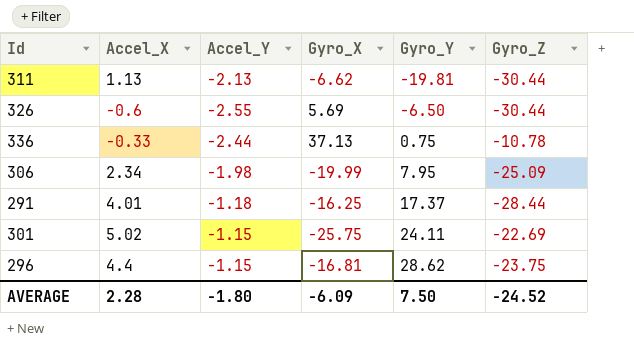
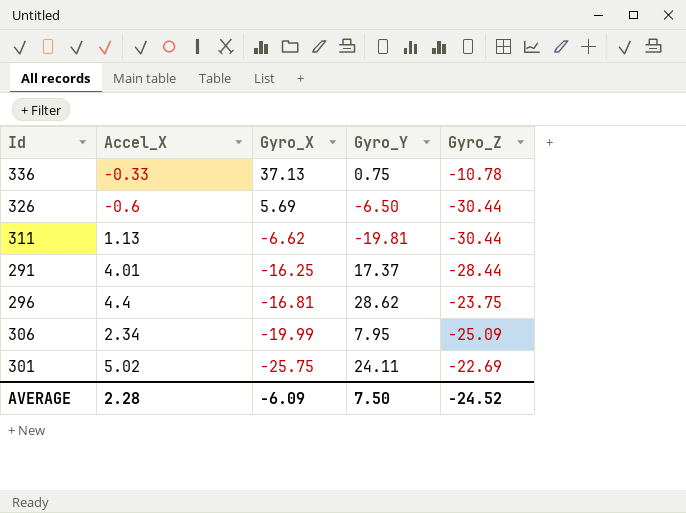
row order: Gyro_Y ascending -> Gyro_X descending
column Accel_Y | position: 3 -> none

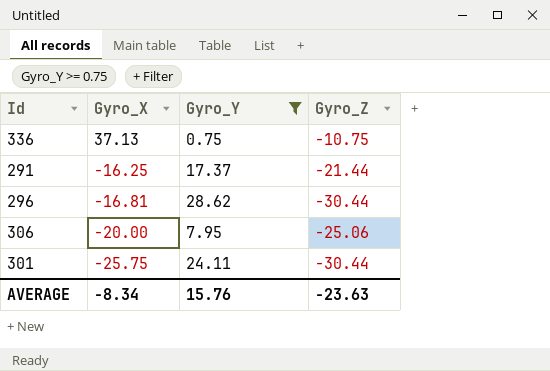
filter: none -> Gyro_Y >= 0.75
column Accel_X | position: 2 -> none
336 | Gyro_Z: -10.78 -> -10.75
291 | Gyro_Z: -28.44 -> -21.44
296 | Gyro_Z: -23.75 -> -30.44
306 | Gyro_X: -19.99 -> -20.00
306 | Gyro_Z: -25.09 -> -25.06
301 | Gyro_Z: -22.69 -> -30.44
AVERAGE | Gyro_X: -6.09 -> -8.34
AVERAGE | Gyro_Y: 7.50 -> 15.76
AVERAGE | Gyro_Z: -24.52 -> -23.63

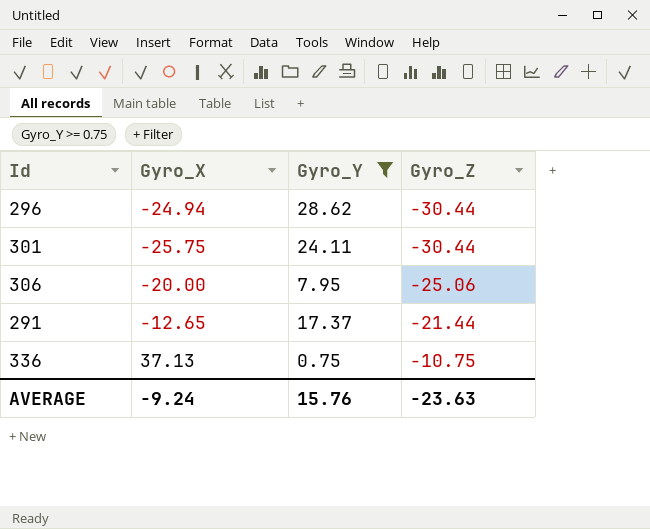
row order: Gyro_X descending -> Gyro_Z ascending
296 | Gyro_X: -16.81 -> -24.94
291 | Gyro_X: -16.25 -> -12.65
AVERAGE | Gyro_X: -8.34 -> -9.24

